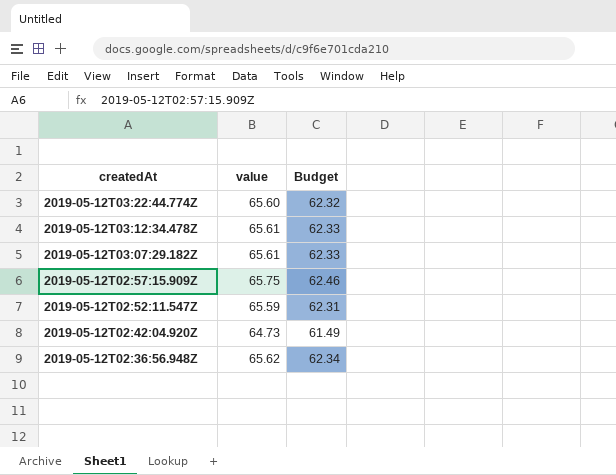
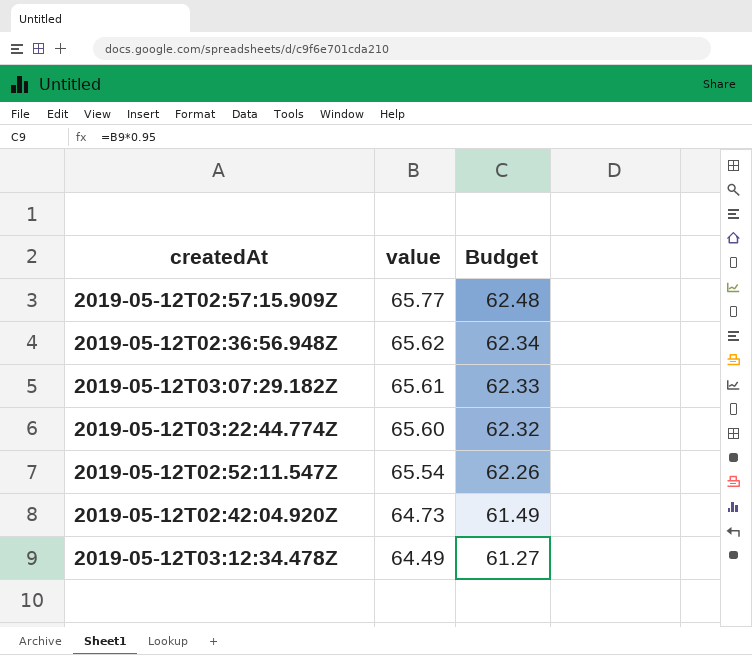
row order: createdAt descending -> value descending
2019-05-12T02:57:15.909Z | value: 65.75 -> 65.77
2019-05-12T02:57:15.909Z | Budget: 62.46 -> 62.48
2019-05-12T02:52:11.547Z | value: 65.59 -> 65.54
2019-05-12T02:52:11.547Z | Budget: 62.31 -> 62.26
2019-05-12T03:12:34.478Z | value: 65.61 -> 64.49
2019-05-12T03:12:34.478Z | Budget: 62.33 -> 61.27

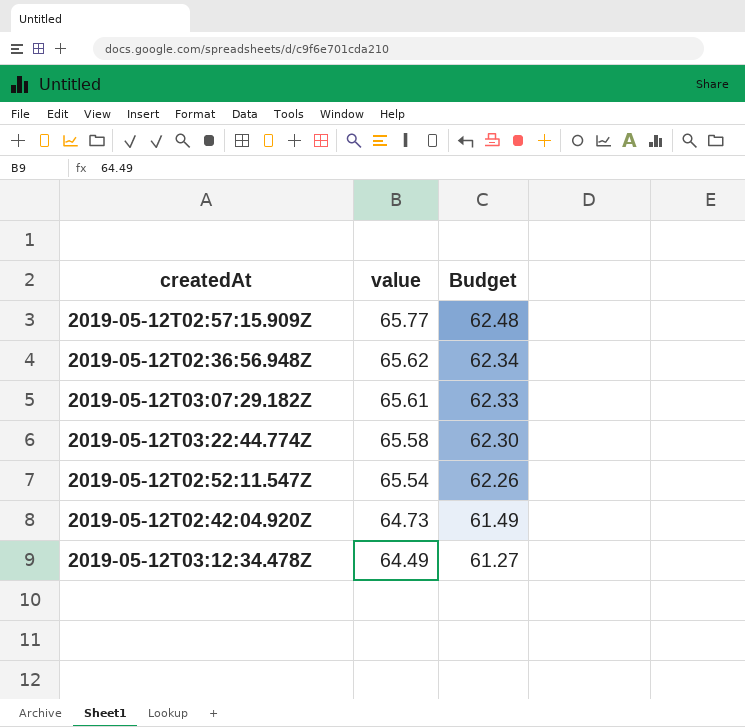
2019-05-12T03:22:44.774Z | value: 65.60 -> 65.58
2019-05-12T03:22:44.774Z | Budget: 62.32 -> 62.30

